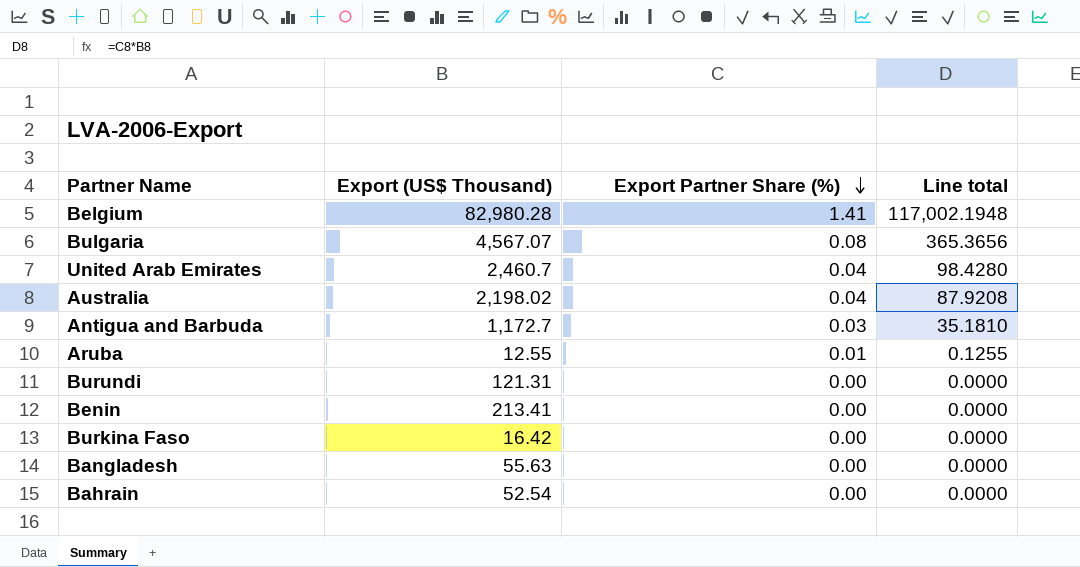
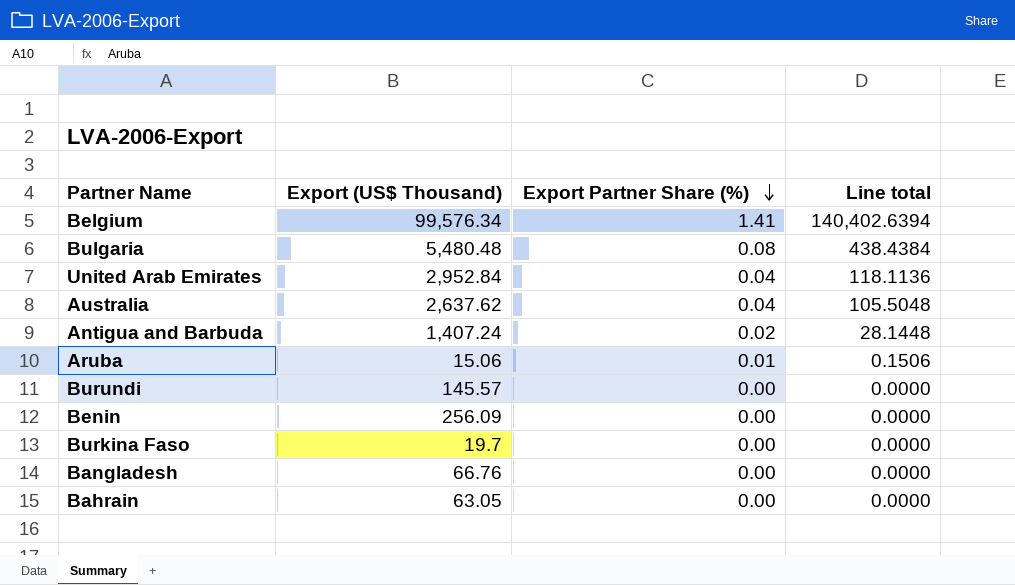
Belgium | Export (US$ Thousand): 82,980.28 -> 99,576.34
Belgium | Line total: 117,002.1948 -> 140,402.6394
Bulgaria | Export (US$ Thousand): 4,567.07 -> 5,480.48
Bulgaria | Line total: 365.3656 -> 438.4384
United Arab Emirates | Export (US$ Thousand): 2,460.7 -> 2,952.84
United Arab Emirates | Line total: 98.4280 -> 118.1136
Australia | Export (US$ Thousand): 2,198.02 -> 2,637.62
Australia | Line total: 87.9208 -> 105.5048
Antigua and Barbuda | Export (US$ Thousand): 1,172.7 -> 1,407.24
Antigua and Barbuda | Export Partner Share (%): 0.03 -> 0.02
Antigua and Barbuda | Line total: 35.1810 -> 28.1448
Aruba | Export (US$ Thousand): 12.55 -> 15.06
Aruba | Line total: 0.1255 -> 0.1506
Burundi | Export (US$ Thousand): 121.31 -> 145.57
Benin | Export (US$ Thousand): 213.41 -> 256.09
Burkina Faso | Export (US$ Thousand): 16.42 -> 19.7
Bangladesh | Export (US$ Thousand): 55.63 -> 66.76
Bahrain | Export (US$ Thousand): 52.54 -> 63.05

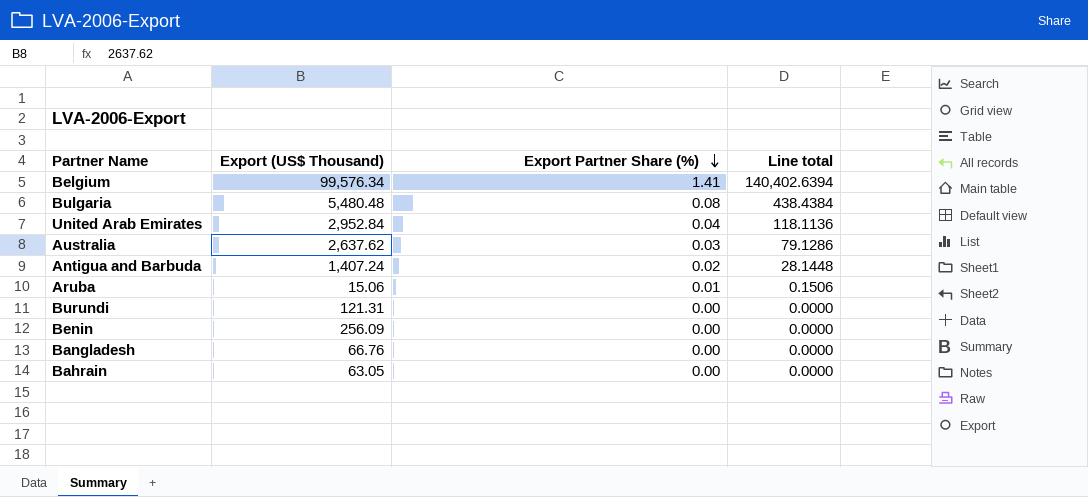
row Burkina Faso: 19.7 | 0.00 | 0.0000 -> none
Australia | Export Partner Share (%): 0.04 -> 0.03
Australia | Line total: 105.5048 -> 79.1286
Burundi | Export (US$ Thousand): 145.57 -> 121.31

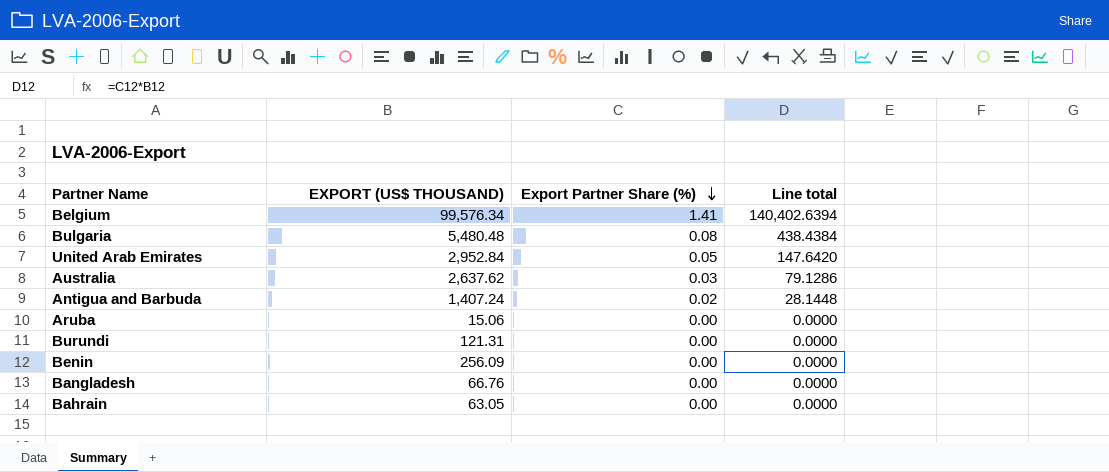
column name: Export (US$ Thousand) -> EXPORT (US$ THOUSAND)
United Arab Emirates | Export Partner Share (%): 0.04 -> 0.05
United Arab Emirates | Line total: 118.1136 -> 147.6420
Aruba | Export Partner Share (%): 0.01 -> 0.00
Aruba | Line total: 0.1506 -> 0.0000

